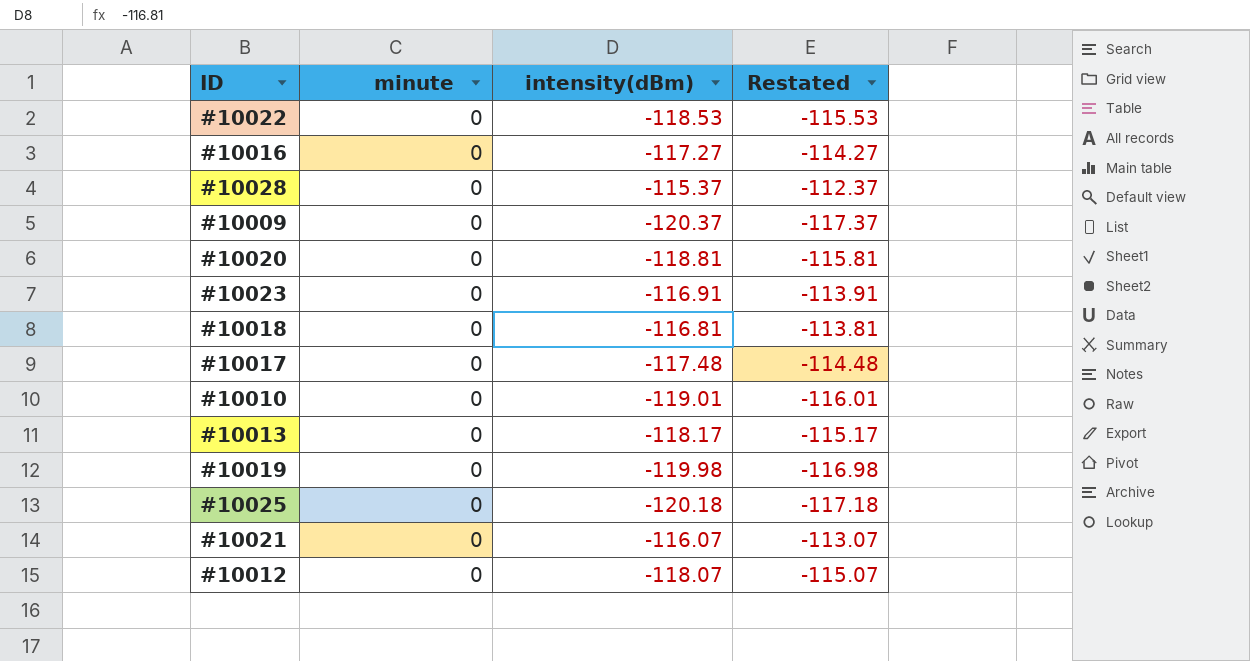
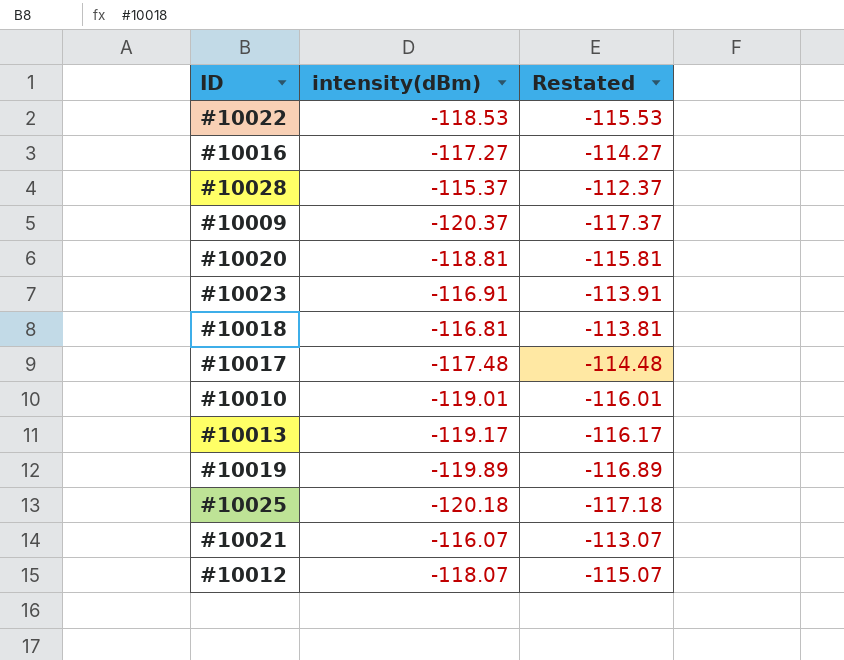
column minute | position: 2 -> none
#10013 | intensity(dBm): -118.17 -> -119.17
#10013 | Restated: -115.17 -> -116.17
#10019 | intensity(dBm): -119.98 -> -119.89
#10019 | Restated: -116.98 -> -116.89

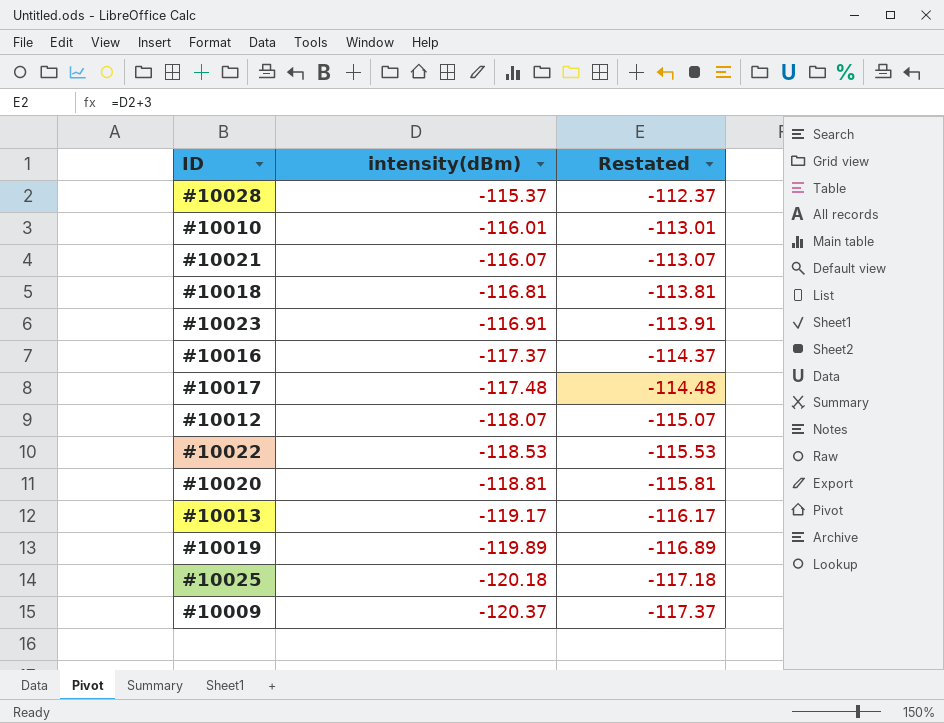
row order: none -> intensity(dBm) descending
#10010 | intensity(dBm): -119.01 -> -116.01
#10010 | Restated: -116.01 -> -113.01
#10016 | intensity(dBm): -117.27 -> -117.37
#10016 | Restated: -114.27 -> -114.37

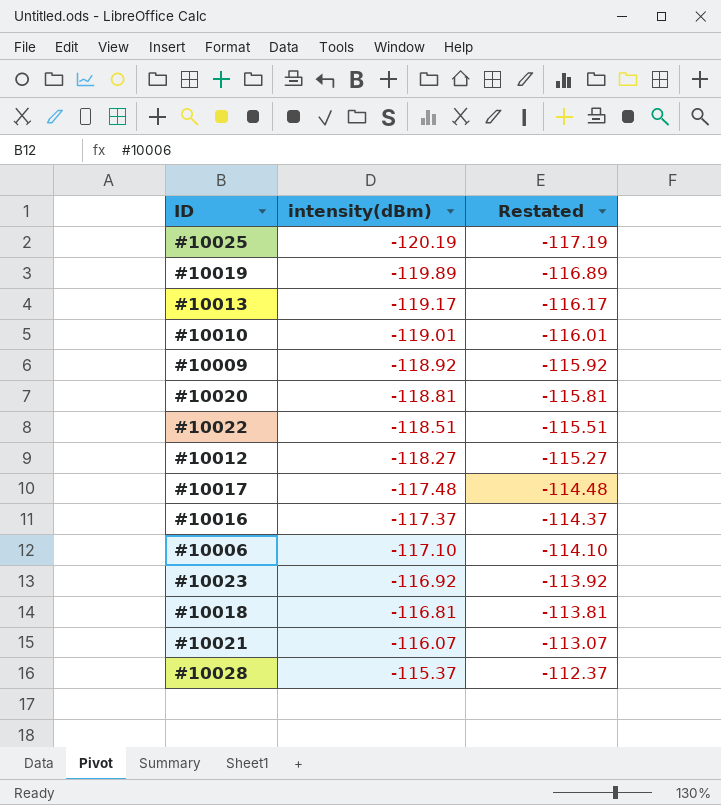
row order: intensity(dBm) descending -> intensity(dBm) ascending
#10025 | intensity(dBm): -120.18 -> -120.19
#10025 | Restated: -117.18 -> -117.19
#10010 | intensity(dBm): -116.01 -> -119.01
#10010 | Restated: -113.01 -> -116.01
#10009 | intensity(dBm): -120.37 -> -118.92
#10009 | Restated: -117.37 -> -115.92
#10022 | intensity(dBm): -118.53 -> -118.51
#10022 | Restated: -115.53 -> -115.51
#10012 | intensity(dBm): -118.07 -> -118.27
#10012 | Restated: -115.07 -> -115.27
row #10006: none -> -117.10 | -114.10
#10023 | intensity(dBm): -116.91 -> -116.92
#10023 | Restated: -113.91 -> -113.92

